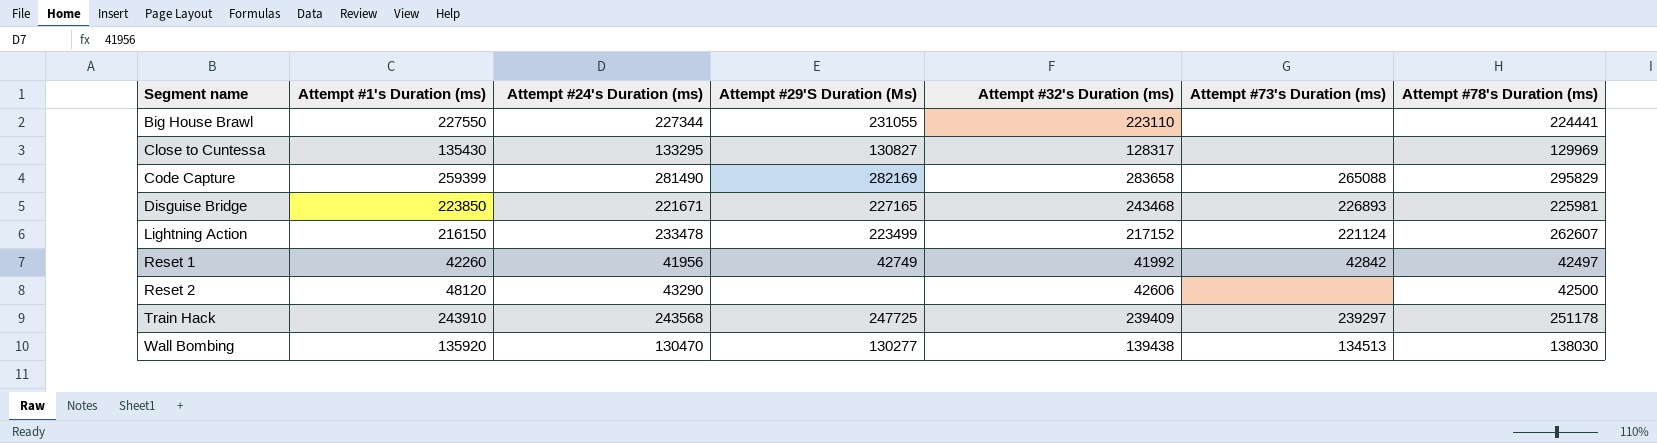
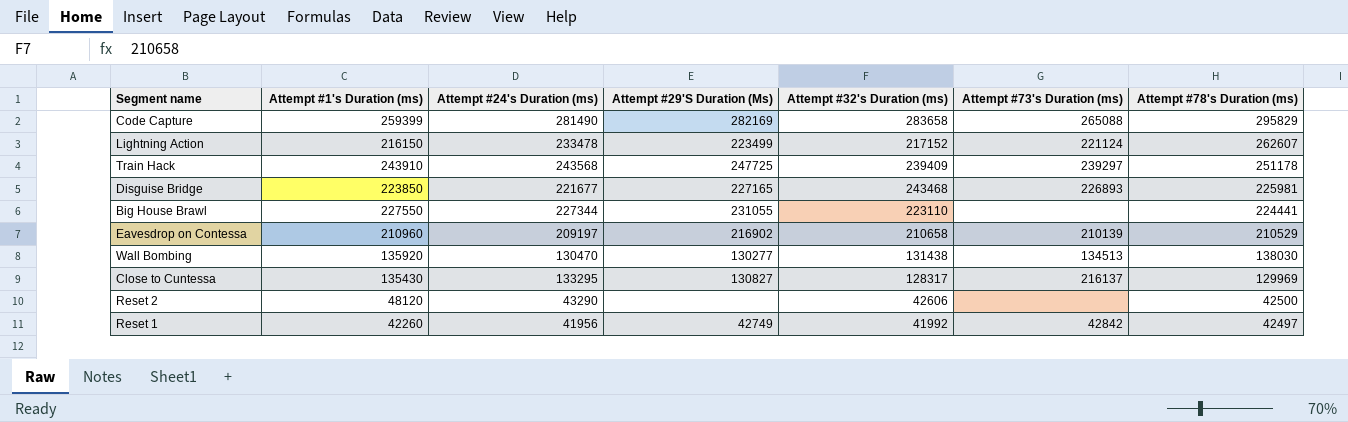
row order: Segment name ascending -> Attempt #78's Duration (ms) descending
Disguise Bridge | Attempt #24's Duration (ms): 221671 -> 221677
row Eavesdrop on Contessa: none -> 210960 | 209197 | 216902 | 210658 | 210139 | 210529
Wall Bombing | Attempt #32's Duration (ms): 139438 -> 131438
Close to Cuntessa | Attempt #73's Duration (ms): none -> 216137

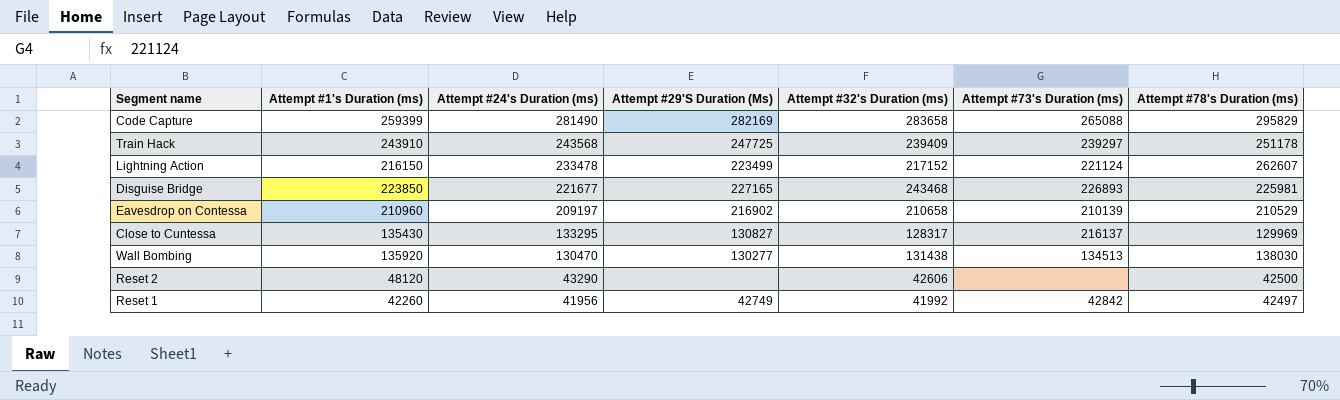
row order: Attempt #78's Duration (ms) descending -> Attempt #24's Duration (ms) descending
row Big House Brawl: 227550 | 227344 | 231055 | 223110 | none | 224441 -> none

